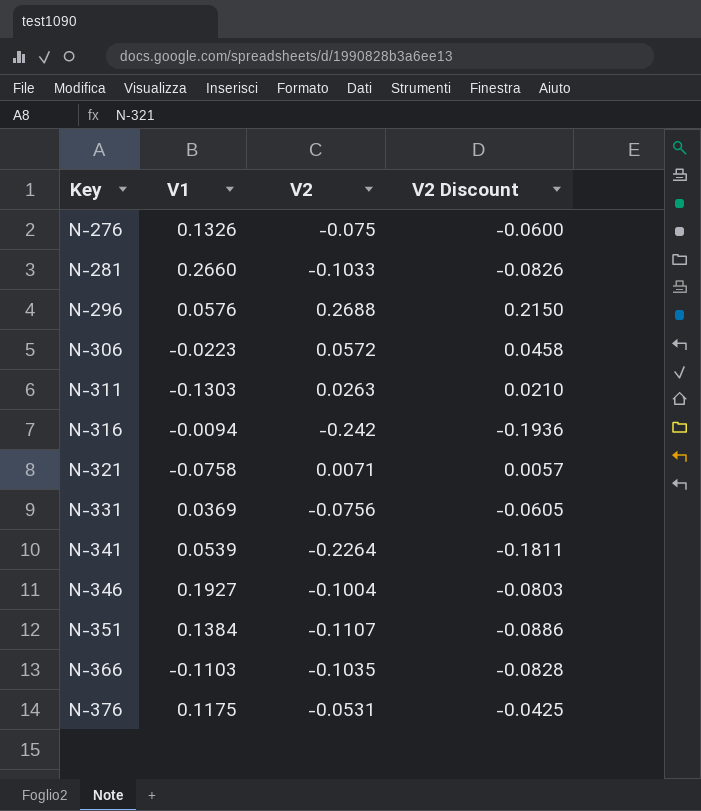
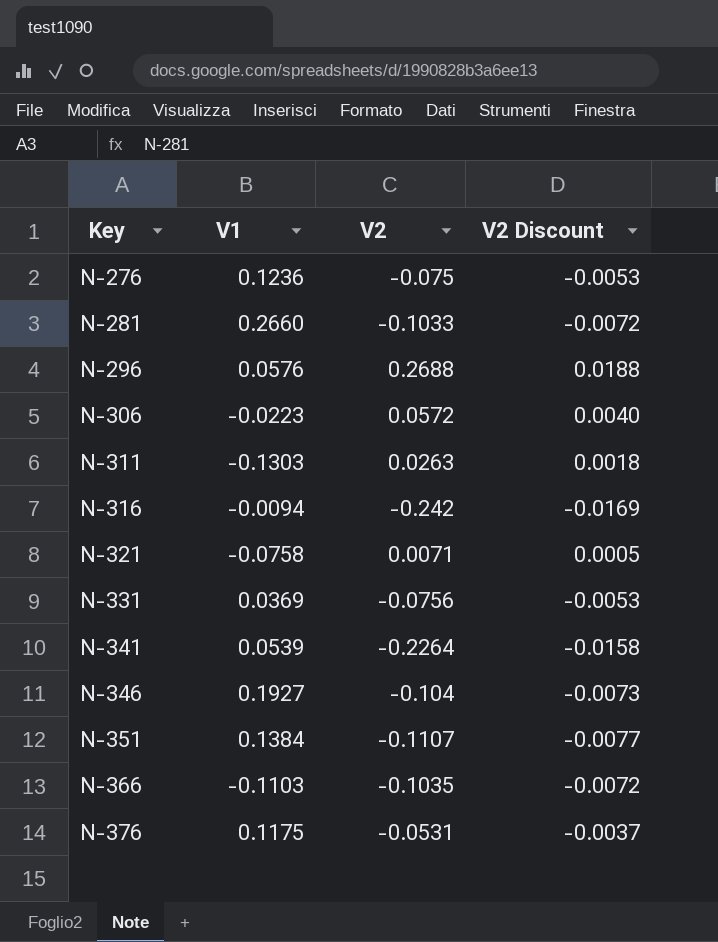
column V2 Discount | formula: [V2] * 0.8 -> [V2] * 0.07
N-276 | V1: 0.1326 -> 0.1236
N-346 | V2: -0.1004 -> -0.104

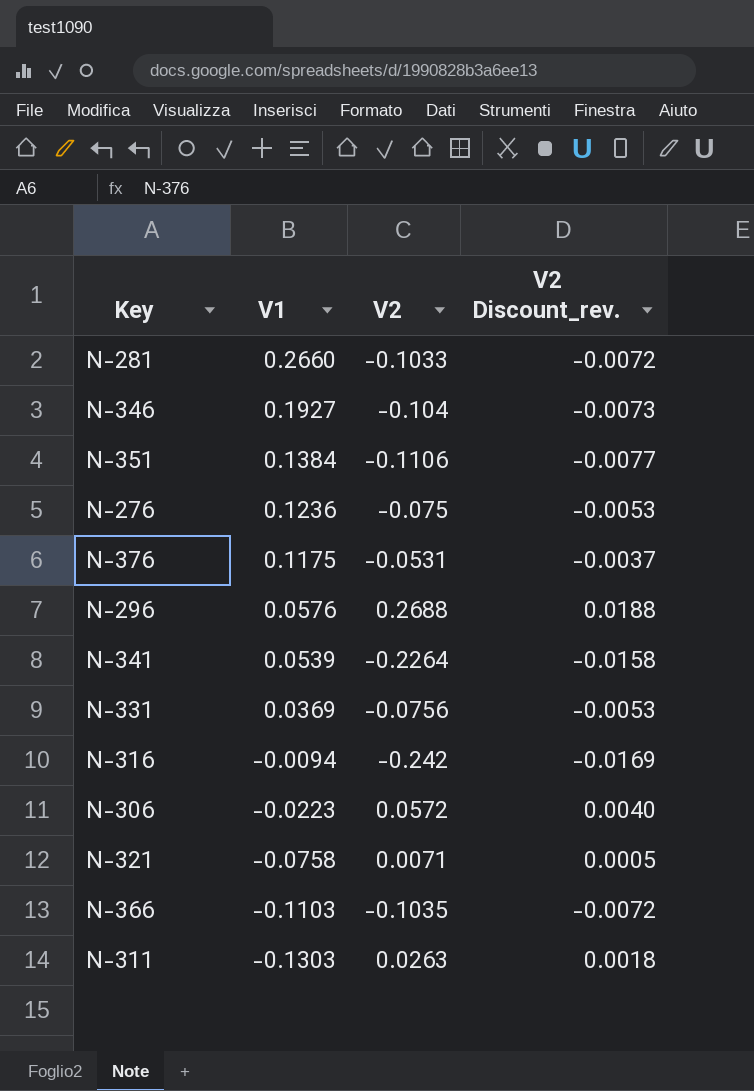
row order: Key ascending -> V1 descending
column name: V2 Discount -> V2 Discount_rev.
N-351 | V2: -0.1107 -> -0.1106

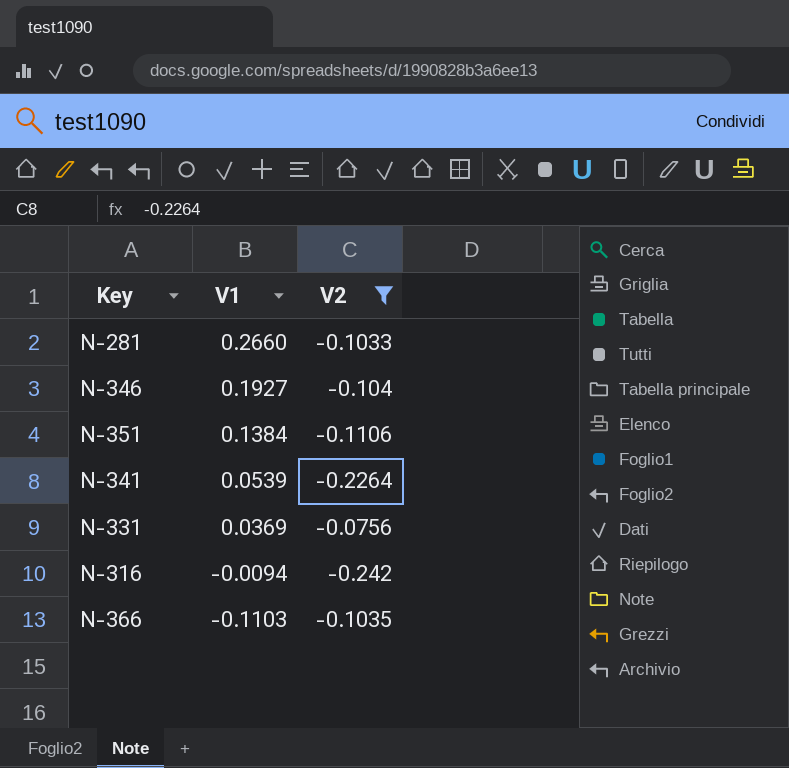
filter: none -> V2 <= -0.0756
column V2 Discount_rev. | formula: [V2] * 0.07 -> none

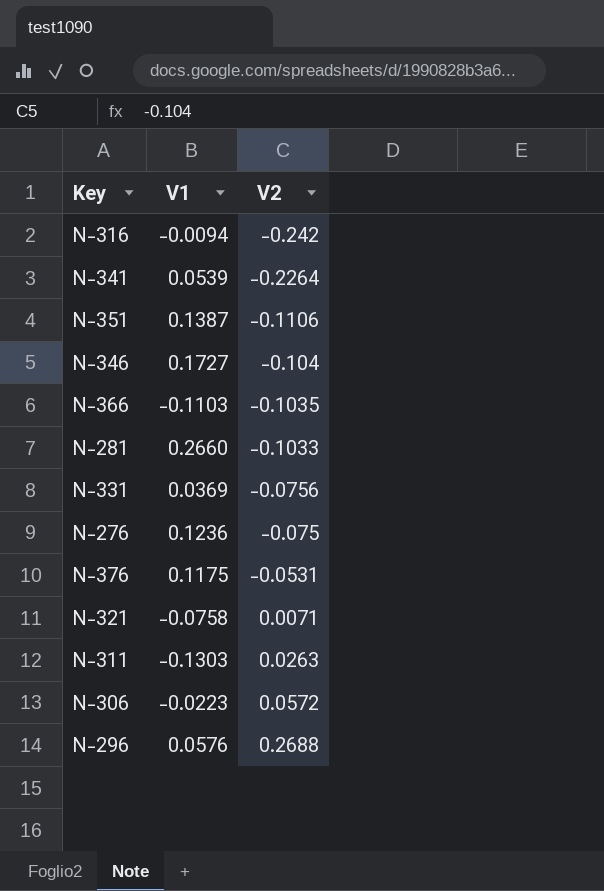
filter: V2 <= -0.0756 -> none
row order: V1 descending -> V2 ascending
N-351 | V1: 0.1384 -> 0.1387
N-346 | V1: 0.1927 -> 0.1727

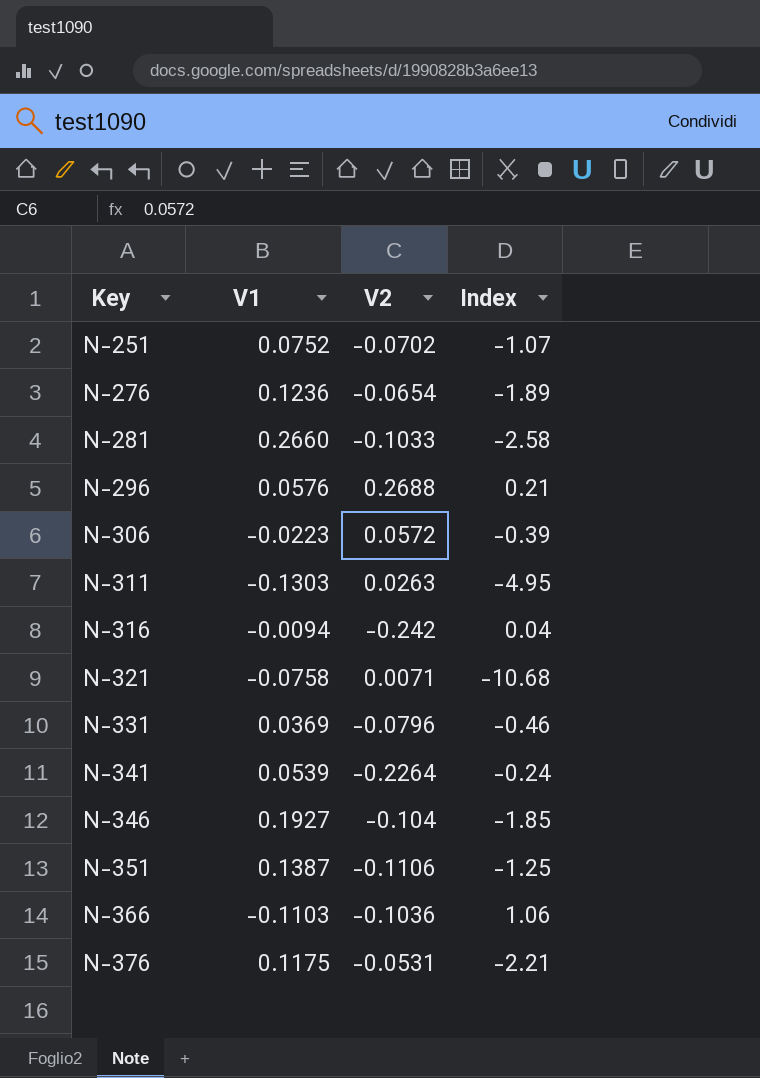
row order: V2 ascending -> Key ascending
column Index | formula: none -> [V1] / [V2]
row N-251: none -> 0.0752 | -0.0702 | -1.07
N-276 | V2: -0.075 -> -0.0654
N-331 | V2: -0.0756 -> -0.0796
N-346 | V1: 0.1727 -> 0.1927
N-366 | V2: -0.1035 -> -0.1036

